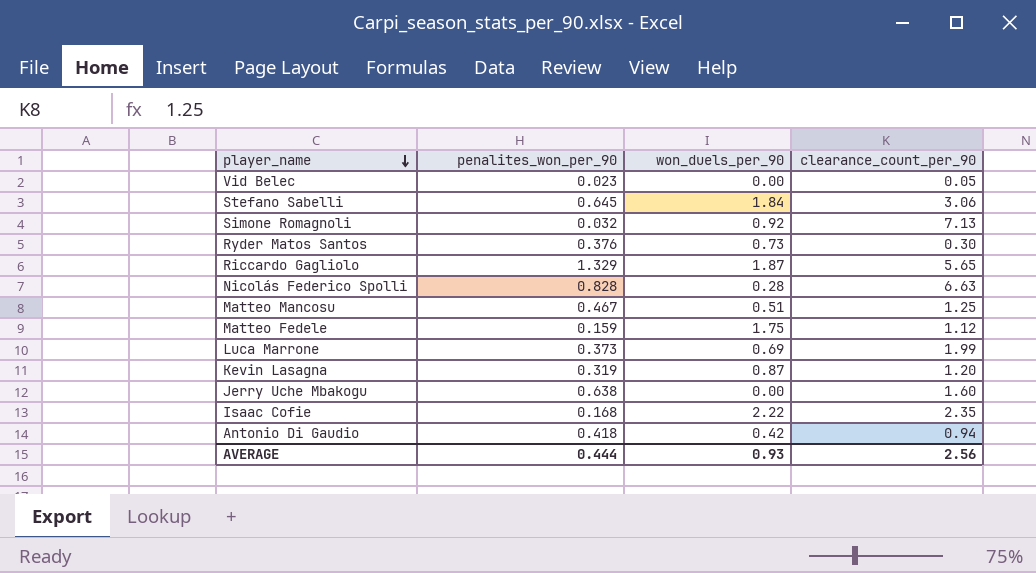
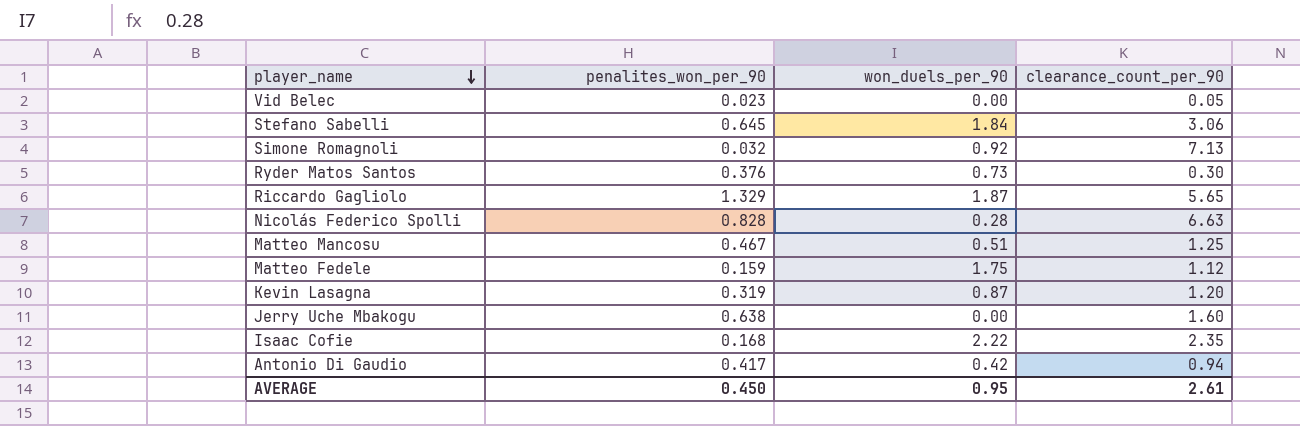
row Luca Marrone: 0.373 | 0.69 | 1.99 -> none
Antonio Di Gaudio | penalites_won_per_90: 0.418 -> 0.417
AVERAGE | penalites_won_per_90: 0.444 -> 0.450
AVERAGE | won_duels_per_90: 0.93 -> 0.95
AVERAGE | clearance_count_per_90: 2.56 -> 2.61

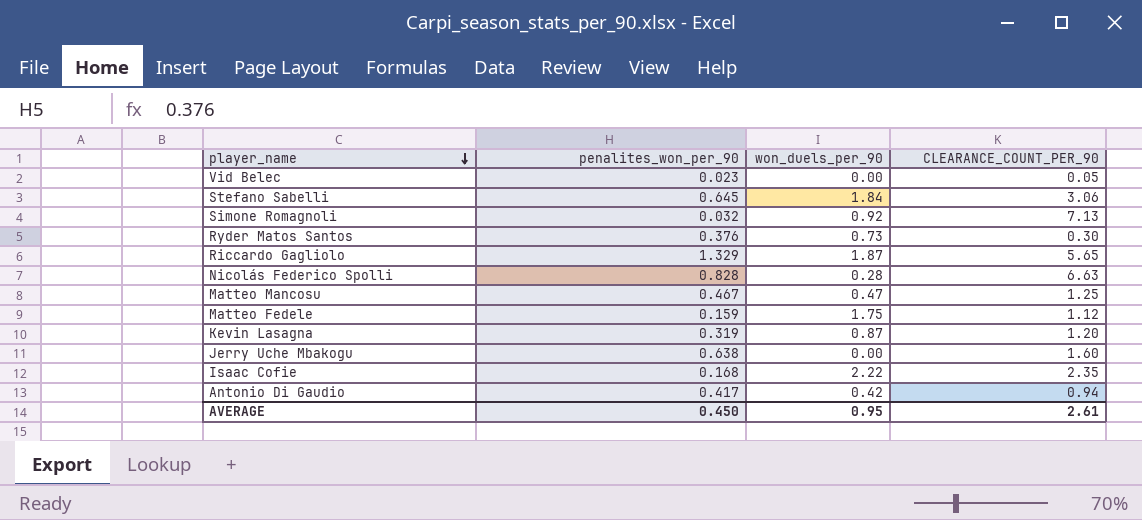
column name: clearance_count_per_90 -> CLEARANCE_COUNT_PER_90
Matteo Mancosu | won_duels_per_90: 0.51 -> 0.47

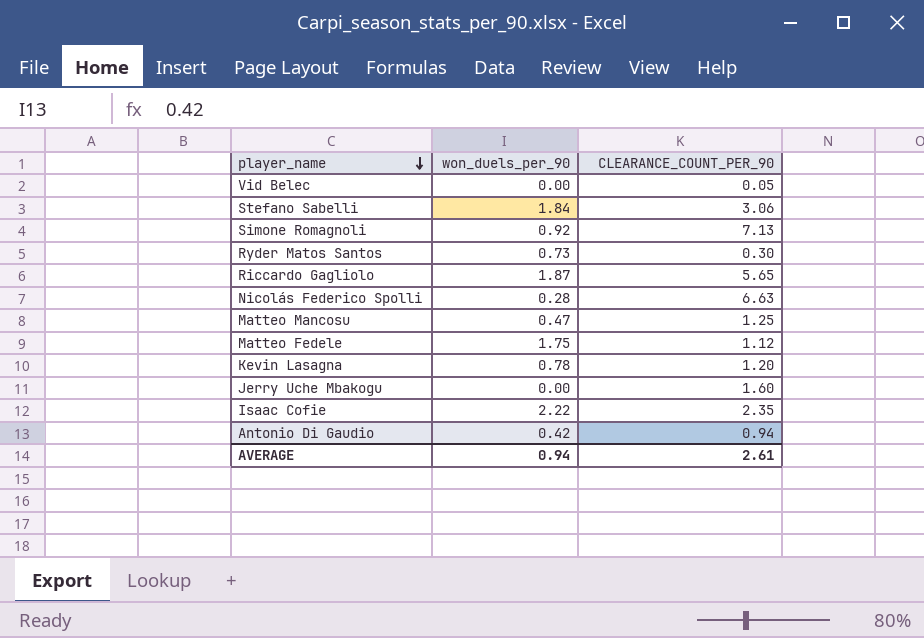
column penalites_won_per_90 | position: 2 -> none
Kevin Lasagna | won_duels_per_90: 0.87 -> 0.78
AVERAGE | won_duels_per_90: 0.95 -> 0.94

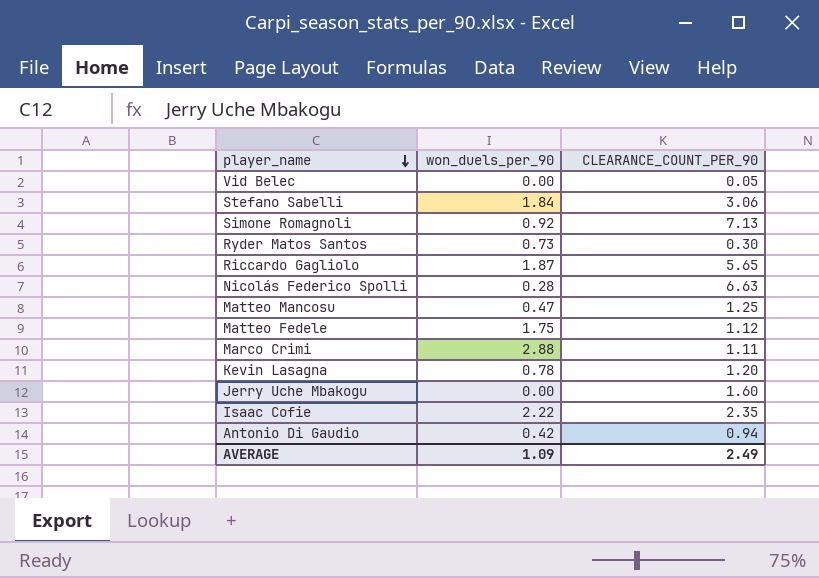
row Marco Crimi: none -> 2.88 | 1.11
AVERAGE | won_duels_per_90: 0.94 -> 1.09
AVERAGE | CLEARANCE_COUNT_PER_90: 2.61 -> 2.49

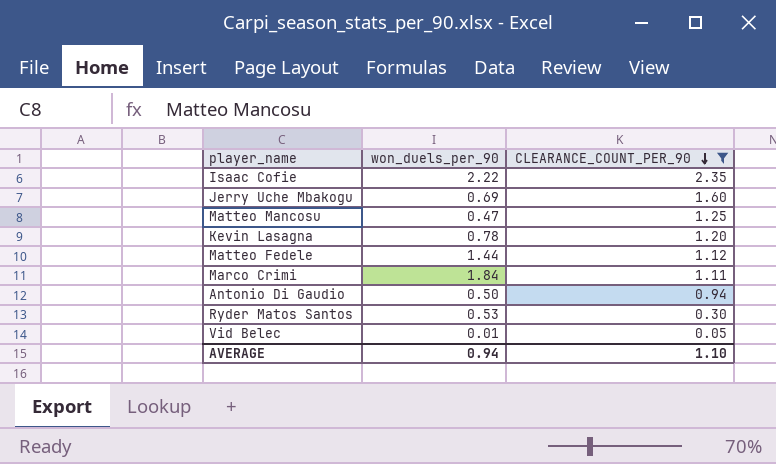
filter: none -> CLEARANCE_COUNT_PER_90 <= 2.35
row order: player_name descending -> CLEARANCE_COUNT_PER_90 descending
Jerry Uche Mbakogu | won_duels_per_90: 0.00 -> 0.69
Matteo Fedele | won_duels_per_90: 1.75 -> 1.44
Marco Crimi | won_duels_per_90: 2.88 -> 1.84
Antonio Di Gaudio | won_duels_per_90: 0.42 -> 0.50
Ryder Matos Santos | won_duels_per_90: 0.73 -> 0.53
Vid Belec | won_duels_per_90: 0.00 -> 0.01
AVERAGE | won_duels_per_90: 1.09 -> 0.94
AVERAGE | CLEARANCE_COUNT_PER_90: 2.49 -> 1.10

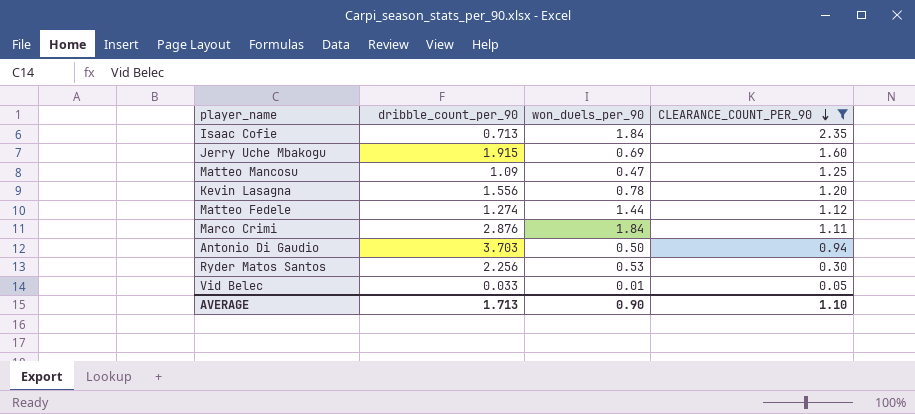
column dribble_count_per_90 | position: none -> 2
Isaac Cofie | won_duels_per_90: 2.22 -> 1.84
AVERAGE | won_duels_per_90: 0.94 -> 0.90

